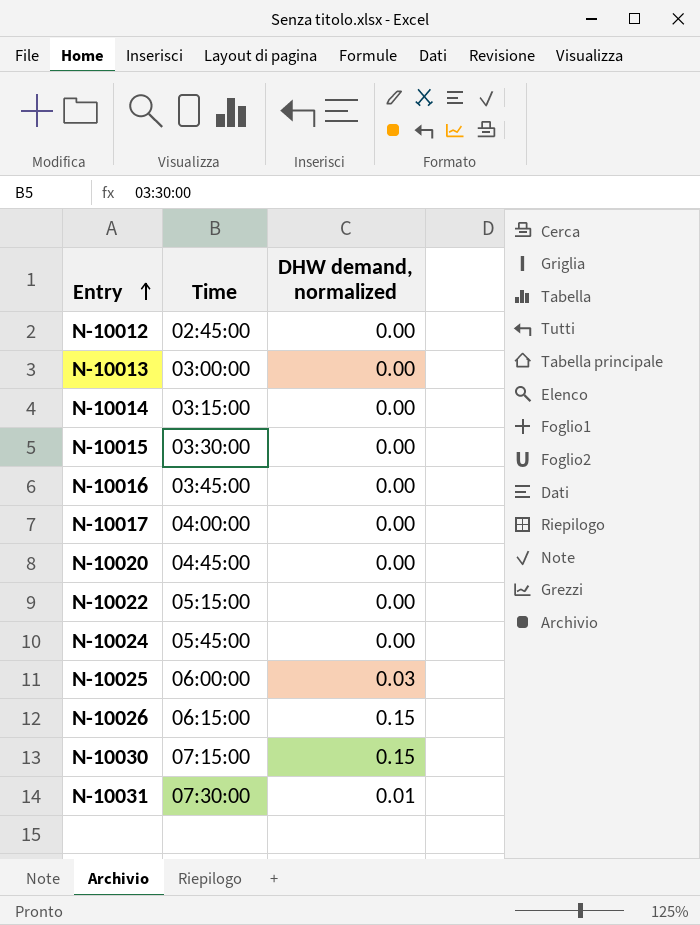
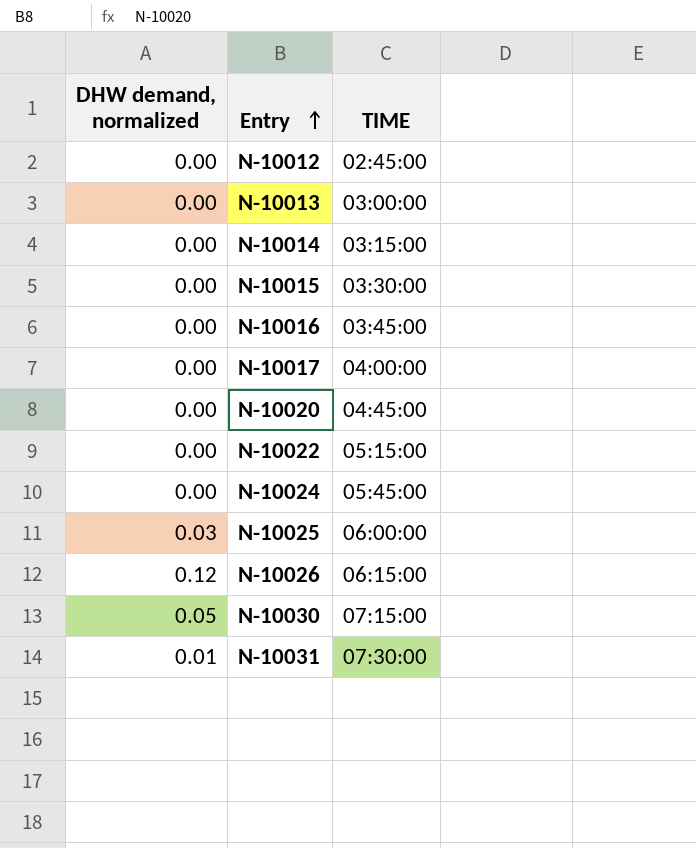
column DHW demand, normalized | position: 3 -> 1
column name: Time -> TIME
N-10026 | DHW demand, normalized: 0.15 -> 0.12
N-10030 | DHW demand, normalized: 0.15 -> 0.05

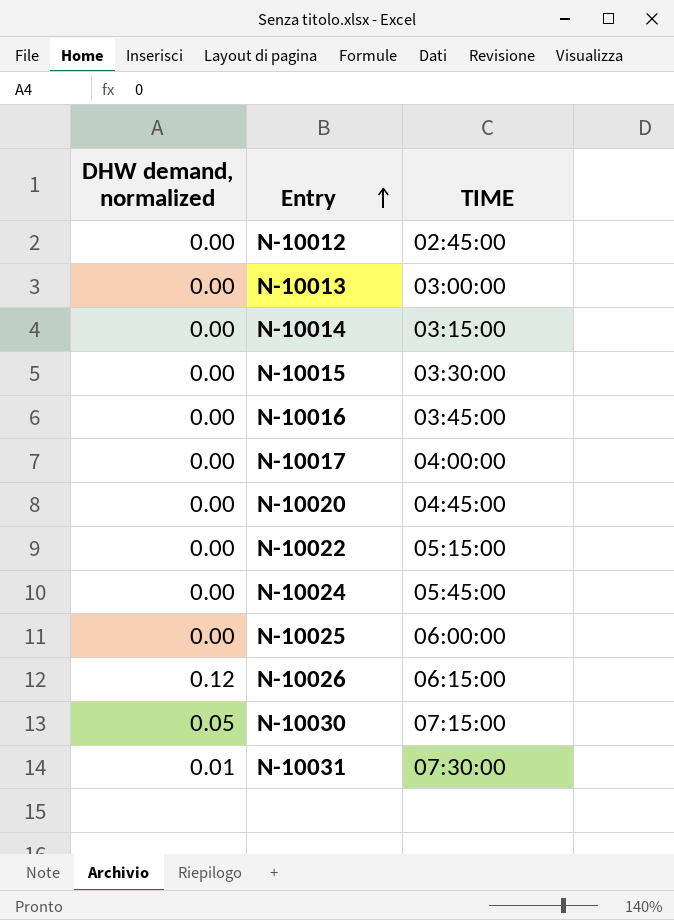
N-10025 | DHW demand, normalized: 0.03 -> 0.00

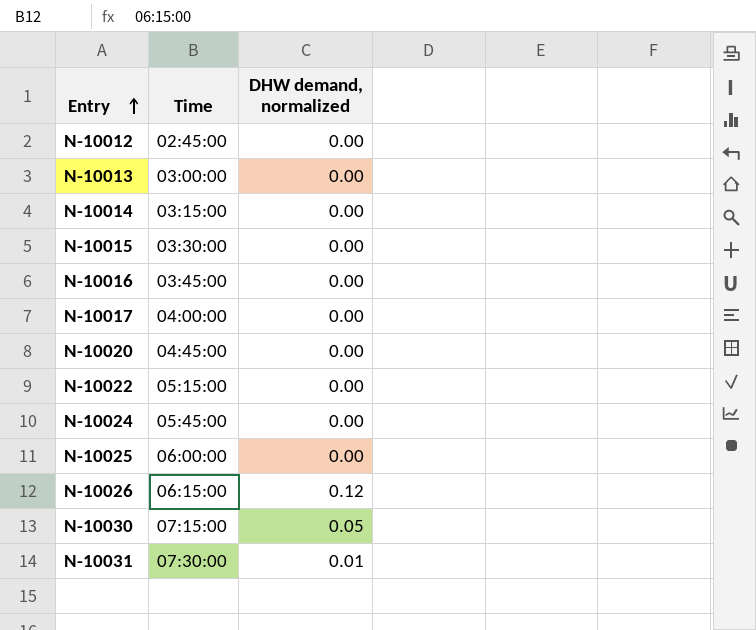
column name: TIME -> Time
column DHW demand, normalized | position: 1 -> 3

